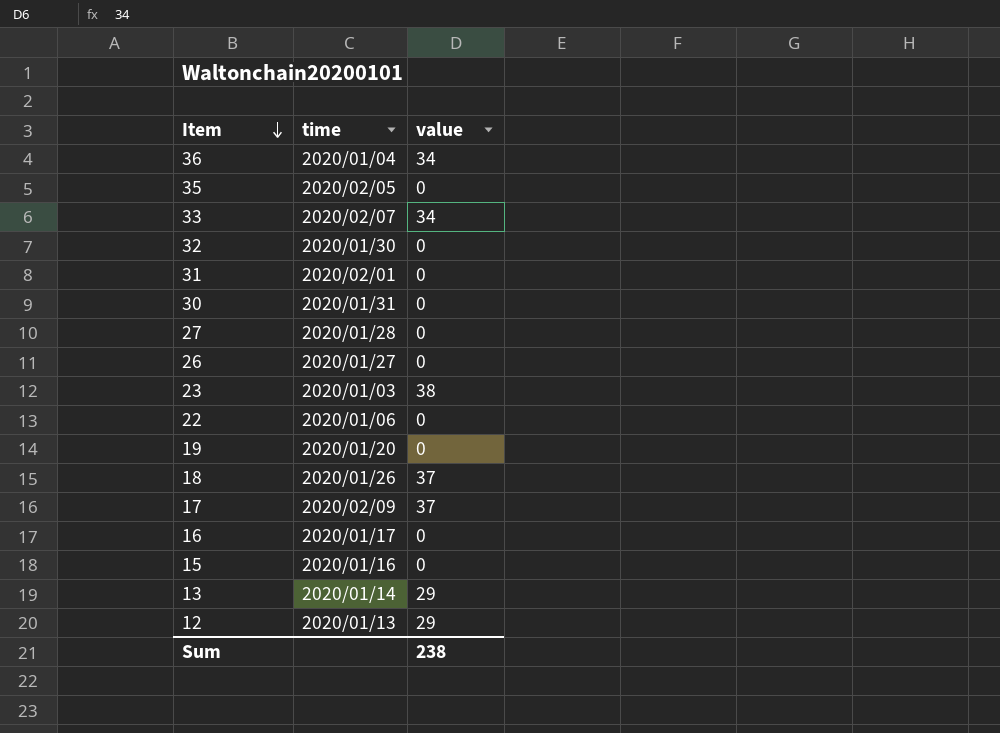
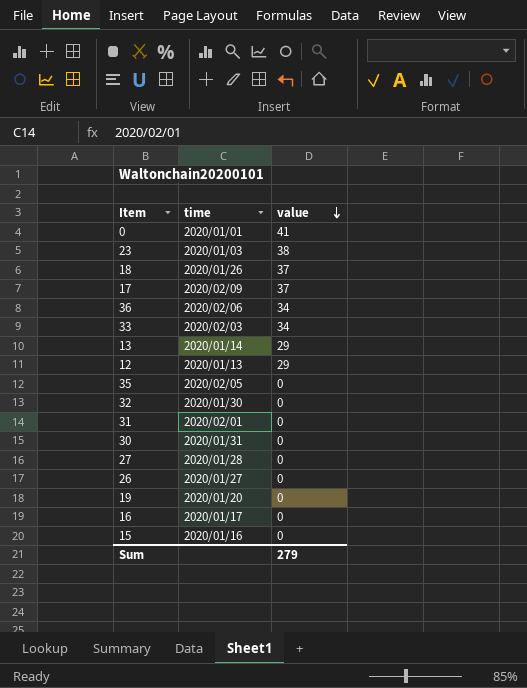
row order: Item descending -> value descending
row 22: 2020/01/06 | 0 -> none
row 0: none -> 2020/01/01 | 41
36 | time: 2020/01/04 -> 2020/02/06
33 | time: 2020/02/07 -> 2020/02/03
Sum | value: 238 -> 279

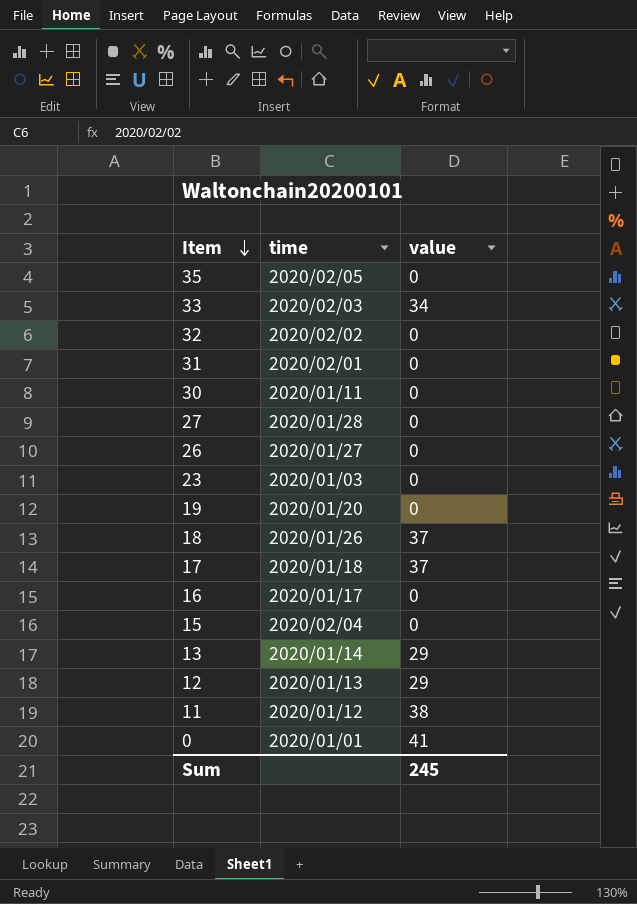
row order: value descending -> Item descending
row 36: 2020/02/06 | 34 -> none
32 | time: 2020/01/30 -> 2020/02/02
30 | time: 2020/01/31 -> 2020/01/11
23 | value: 38 -> 0
17 | time: 2020/02/09 -> 2020/01/18
15 | time: 2020/01/16 -> 2020/02/04
row 11: none -> 2020/01/12 | 38
Sum | value: 279 -> 245

